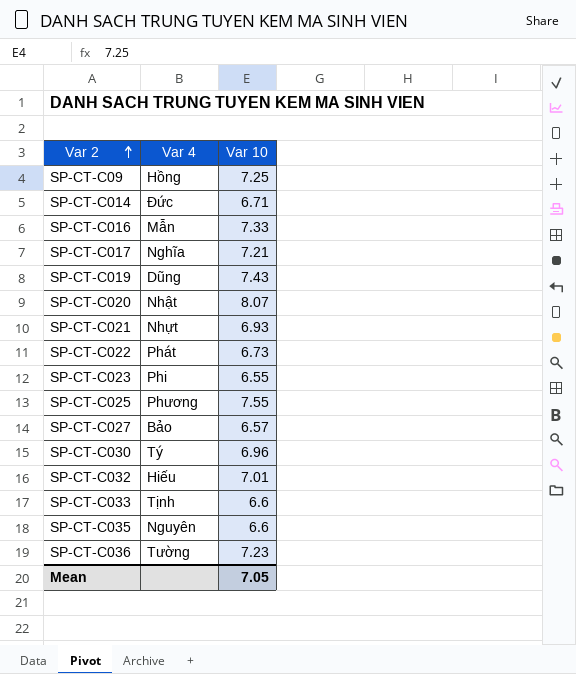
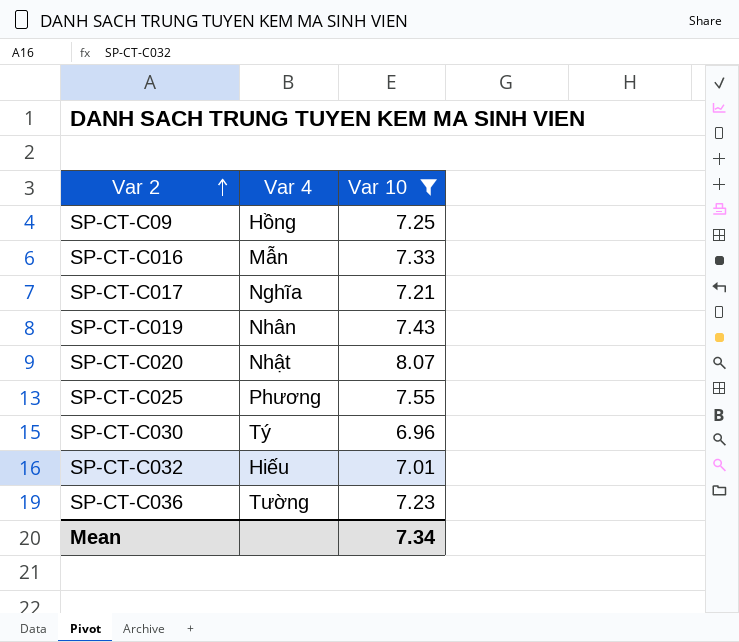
filter: none -> Var 10 >= 6.96
SP-CT-C019 | Var 4: Dũng -> Nhân
Mean | Var 10: 7.05 -> 7.34

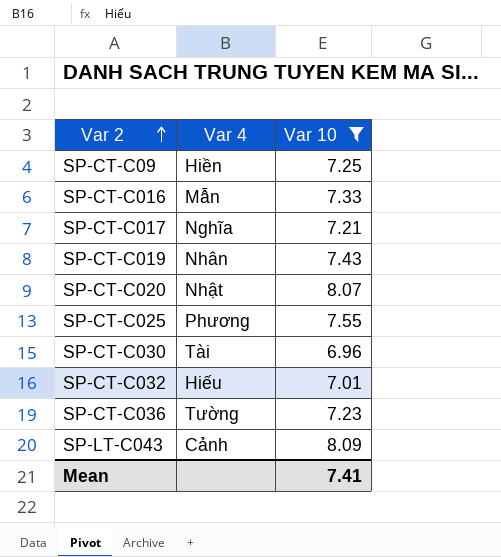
SP-CT-C09 | Var 4: Hồng -> Hiền
SP-CT-C030 | Var 4: Tý -> Tài
row SP-LT-C043: none -> Cảnh | 8.09
Mean | Var 10: 7.34 -> 7.41

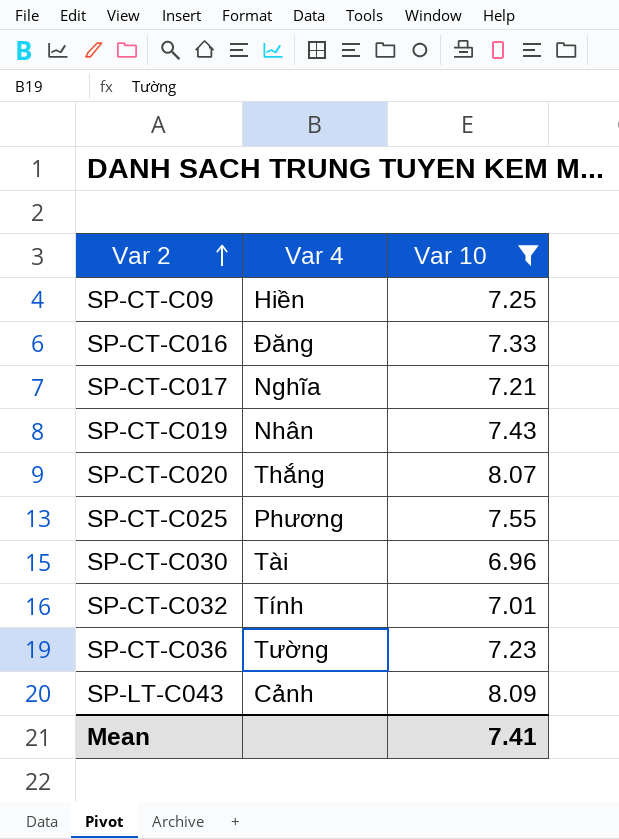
SP-CT-C016 | Var 4: Mẫn -> Đăng
SP-CT-C020 | Var 4: Nhật -> Thắng
SP-CT-C032 | Var 4: Hiếu -> Tính

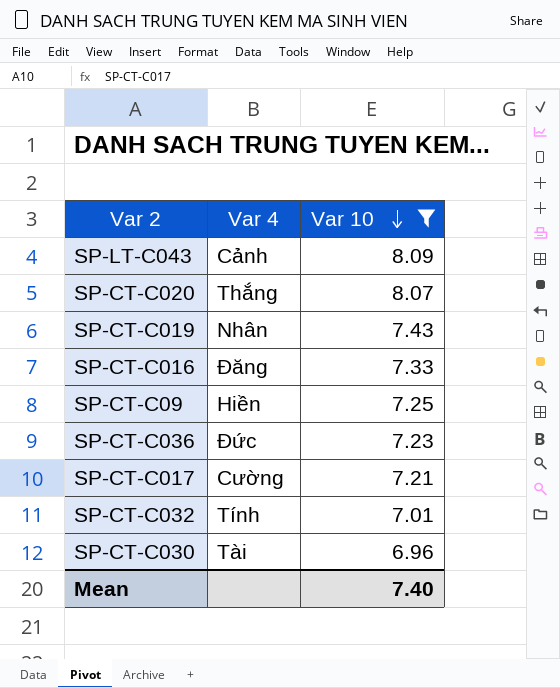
row order: Var 2 ascending -> Var 10 descending
row SP-CT-C025: Phương | 7.55 -> none
SP-CT-C036 | Var 4: Tường -> Đức
SP-CT-C017 | Var 4: Nghĩa -> Cường
Mean | Var 10: 7.41 -> 7.40

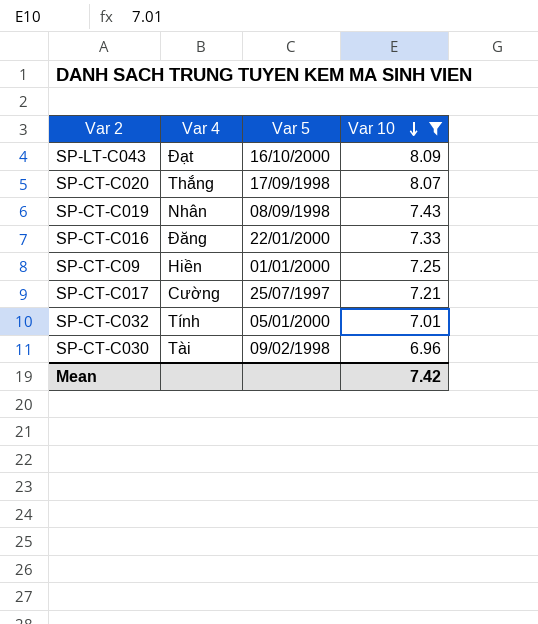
column Var 5 | position: none -> 3
row SP-CT-C036: Đức | 7.23 -> none
SP-LT-C043 | Var 4: Cảnh -> Đạt
Mean | Var 10: 7.40 -> 7.42

